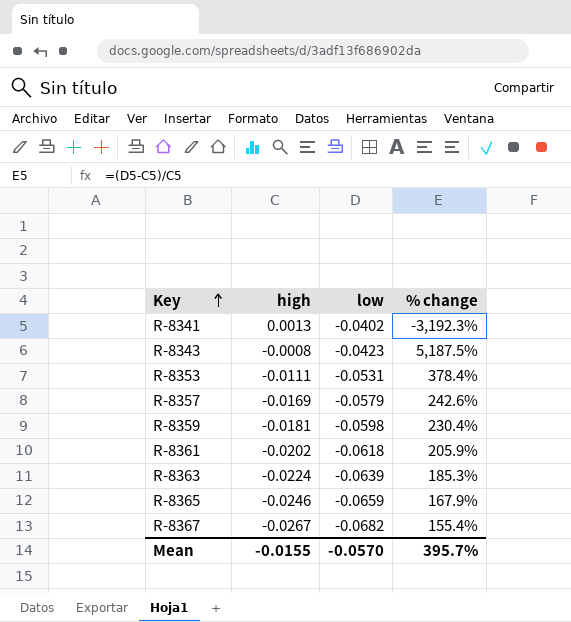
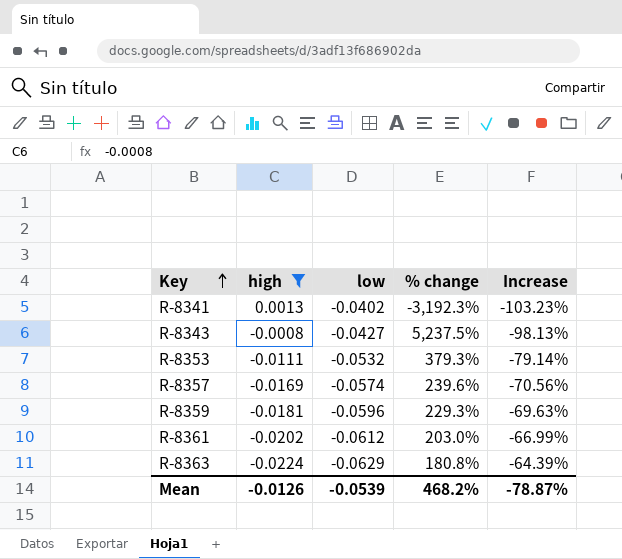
filter: none -> high >= -0.0224
column Increase | formula: none -> ([high] - [low]) / [low]
R-8343 | low: -0.0423 -> -0.0427
R-8343 | % change: 5,187.5% -> 5,237.5%
R-8353 | low: -0.0531 -> -0.0532
R-8353 | % change: 378.4% -> 379.3%
R-8357 | low: -0.0579 -> -0.0574
R-8357 | % change: 242.6% -> 239.6%
R-8359 | low: -0.0598 -> -0.0596
R-8359 | % change: 230.4% -> 229.3%
R-8361 | low: -0.0618 -> -0.0612
R-8361 | % change: 205.9% -> 203.0%
R-8363 | low: -0.0639 -> -0.0629
R-8363 | % change: 185.3% -> 180.8%
Mean | high: -0.0155 -> -0.0126
Mean | low: -0.0570 -> -0.0539
Mean | % change: 395.7% -> 468.2%

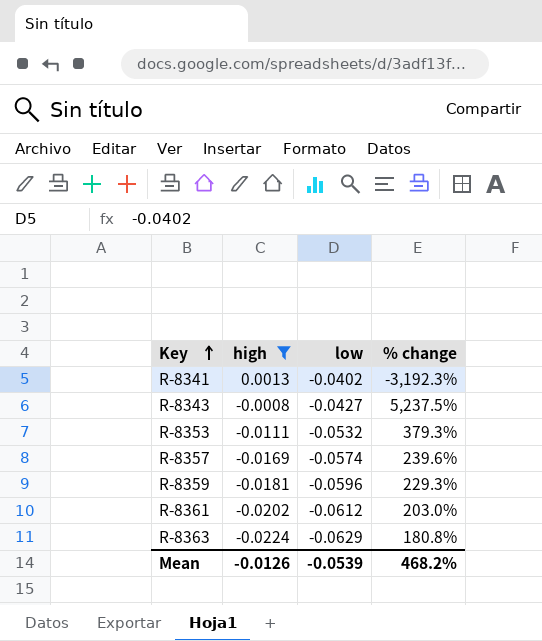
column Increase | formula: ([high] - [low]) / [low] -> none

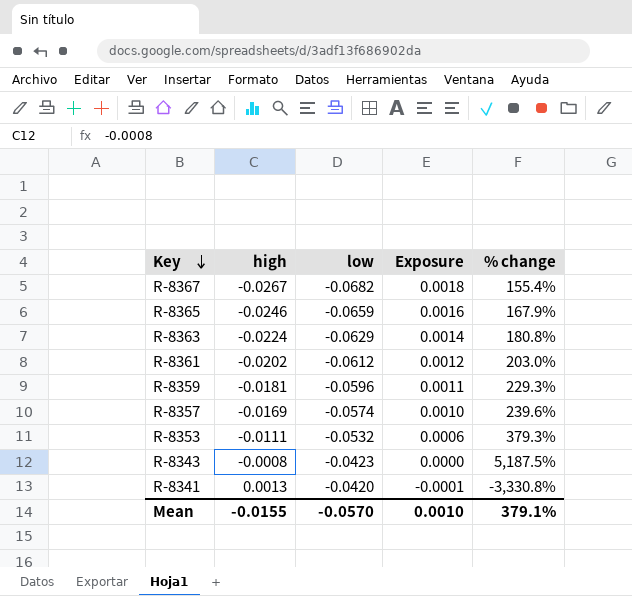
filter: high >= -0.0224 -> none
row order: Key ascending -> Key descending
column Exposure | formula: none -> [high] * [low]
R-8343 | low: -0.0427 -> -0.0423
R-8343 | % change: 5,237.5% -> 5,187.5%
R-8341 | low: -0.0402 -> -0.0420
R-8341 | % change: -3,192.3% -> -3,330.8%
Mean | high: -0.0126 -> -0.0155
Mean | low: -0.0539 -> -0.0570
Mean | % change: 468.2% -> 379.1%

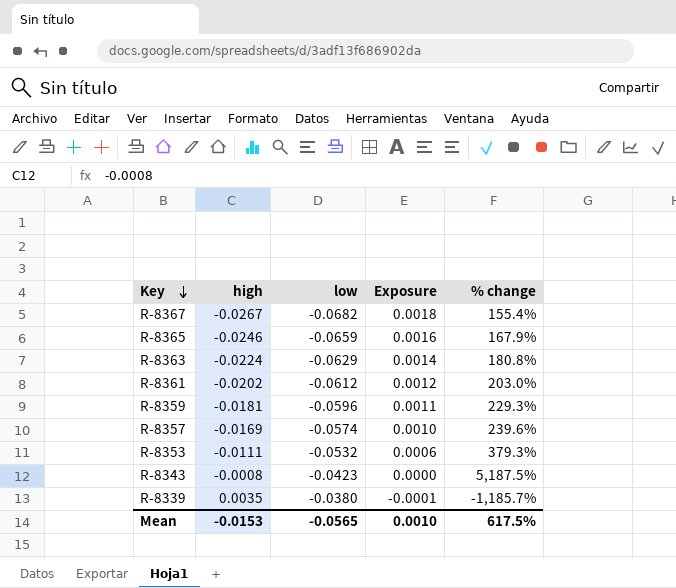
row R-8341: 0.0013 | -0.0420 | -0.0001 | -3,330.8% -> none
row R-8339: none -> 0.0035 | -0.0380 | -0.0001 | -1,185.7%
Mean | high: -0.0155 -> -0.0153
Mean | low: -0.0570 -> -0.0565
Mean | % change: 379.1% -> 617.5%

